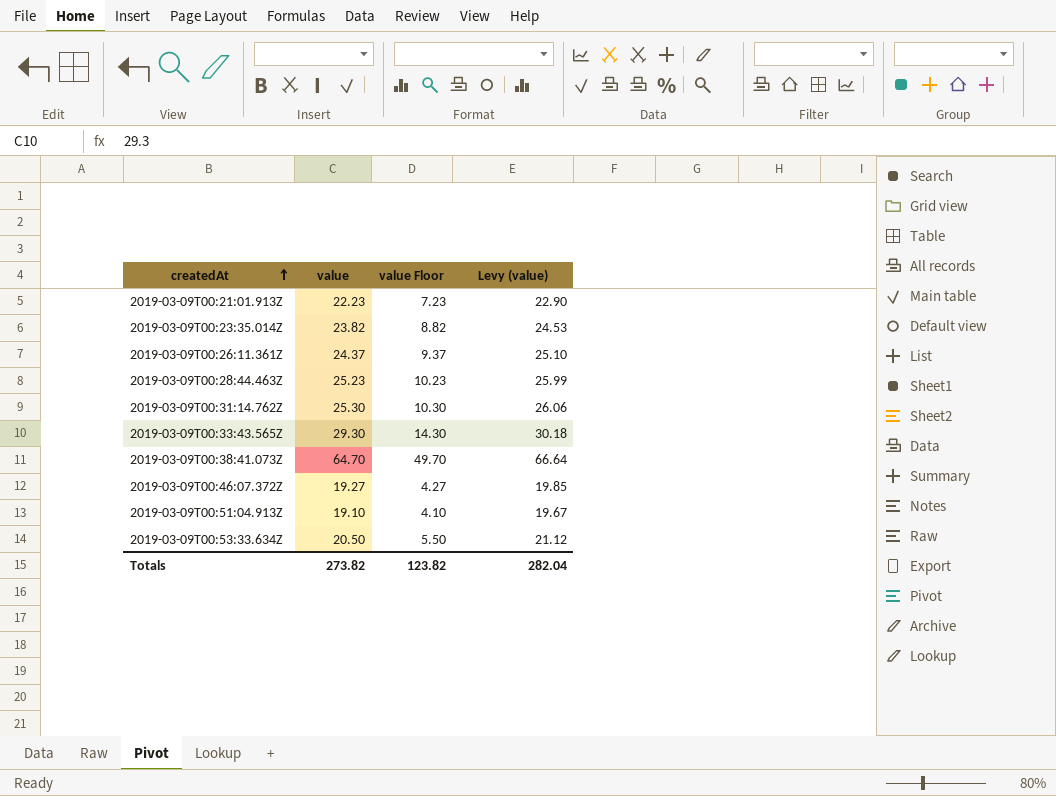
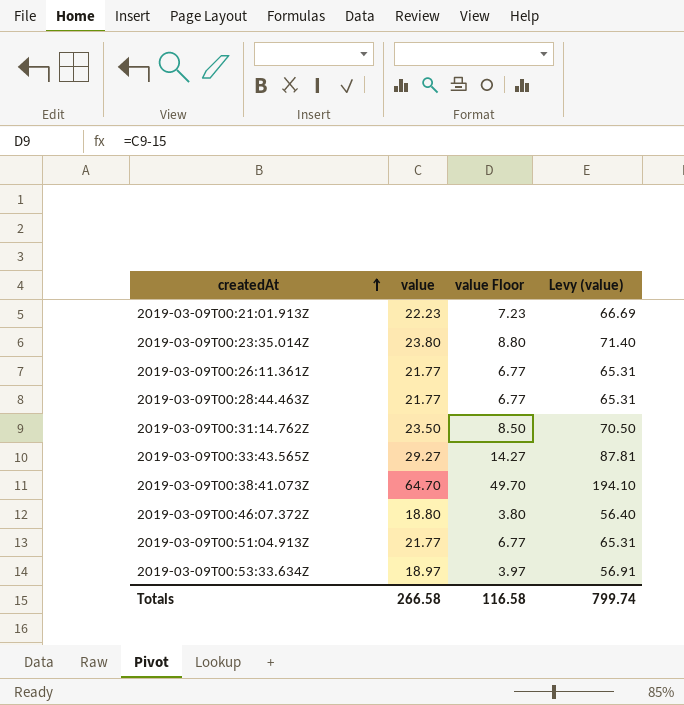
column Levy (value) | formula: [value] * 1.03 -> [value] * 3
2019-03-09T00:23:35.014Z | value: 23.82 -> 23.80
2019-03-09T00:23:35.014Z | value Floor: 8.82 -> 8.80
2019-03-09T00:26:11.361Z | value: 24.37 -> 21.77
2019-03-09T00:26:11.361Z | value Floor: 9.37 -> 6.77
2019-03-09T00:28:44.463Z | value: 25.23 -> 21.77
2019-03-09T00:28:44.463Z | value Floor: 10.23 -> 6.77
2019-03-09T00:31:14.762Z | value: 25.30 -> 23.50
2019-03-09T00:31:14.762Z | value Floor: 10.30 -> 8.50
2019-03-09T00:33:43.565Z | value: 29.30 -> 29.27
2019-03-09T00:33:43.565Z | value Floor: 14.30 -> 14.27
2019-03-09T00:46:07.372Z | value: 19.27 -> 18.80
2019-03-09T00:46:07.372Z | value Floor: 4.27 -> 3.80
2019-03-09T00:51:04.913Z | value: 19.10 -> 21.77
2019-03-09T00:51:04.913Z | value Floor: 4.10 -> 6.77
2019-03-09T00:53:33.634Z | value: 20.50 -> 18.97
2019-03-09T00:53:33.634Z | value Floor: 5.50 -> 3.97
Totals | value: 273.82 -> 266.58
Totals | value Floor: 123.82 -> 116.58
Totals | Levy (value): 282.04 -> 799.74

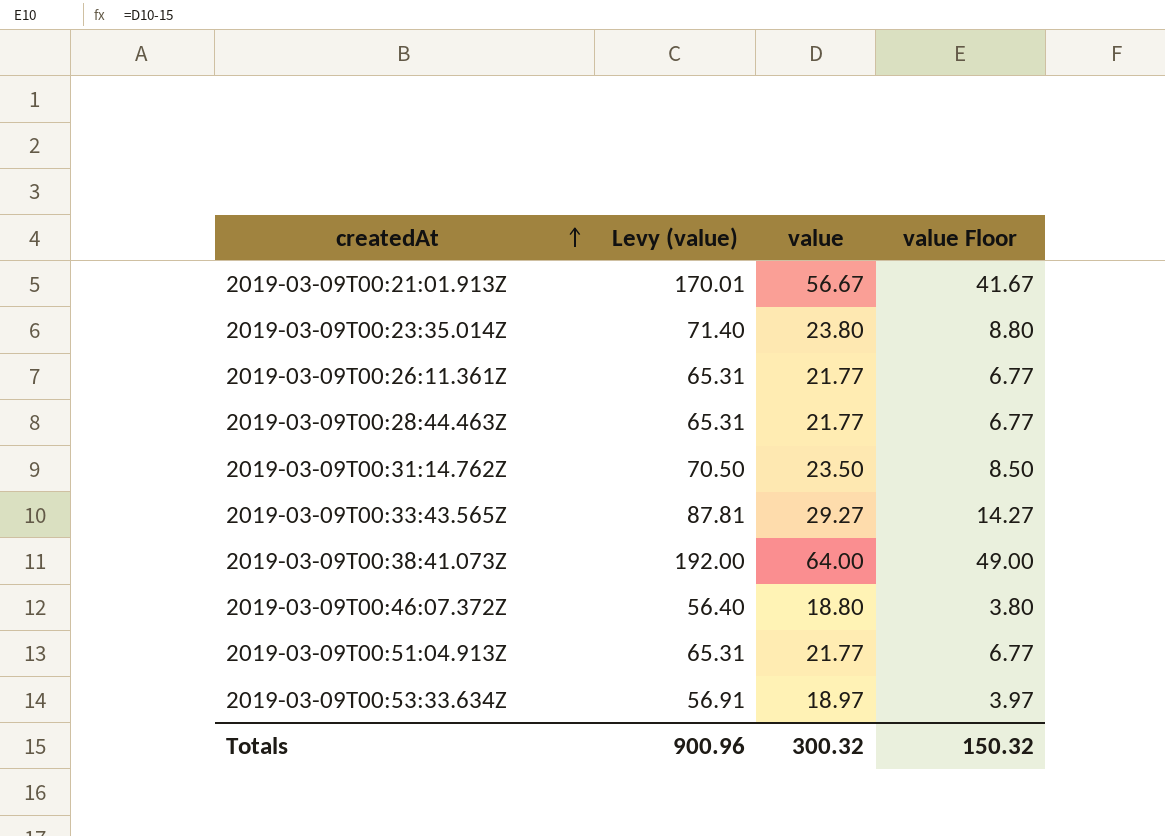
column Levy (value) | position: 4 -> 2
2019-03-09T00:21:01.913Z | Levy (value): 66.69 -> 170.01
2019-03-09T00:21:01.913Z | value: 22.23 -> 56.67
2019-03-09T00:21:01.913Z | value Floor: 7.23 -> 41.67
2019-03-09T00:38:41.073Z | Levy (value): 194.10 -> 192.00
2019-03-09T00:38:41.073Z | value: 64.70 -> 64.00
2019-03-09T00:38:41.073Z | value Floor: 49.70 -> 49.00
Totals | Levy (value): 799.74 -> 900.96
Totals | value: 266.58 -> 300.32
Totals | value Floor: 116.58 -> 150.32

